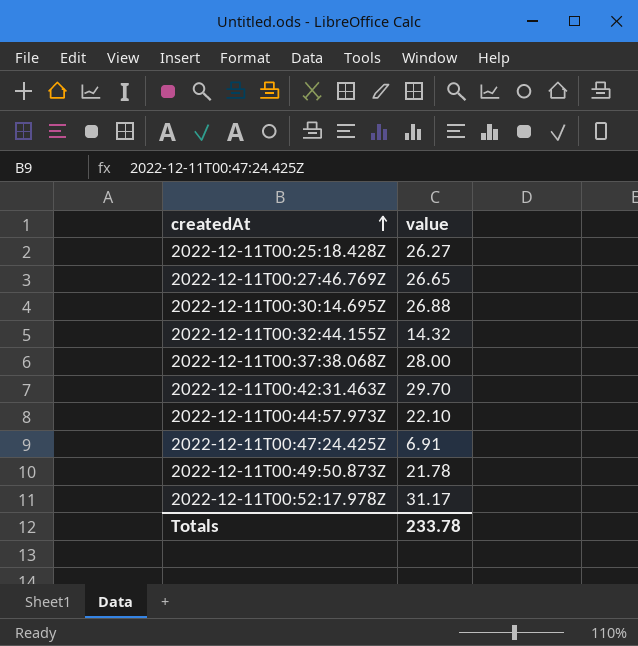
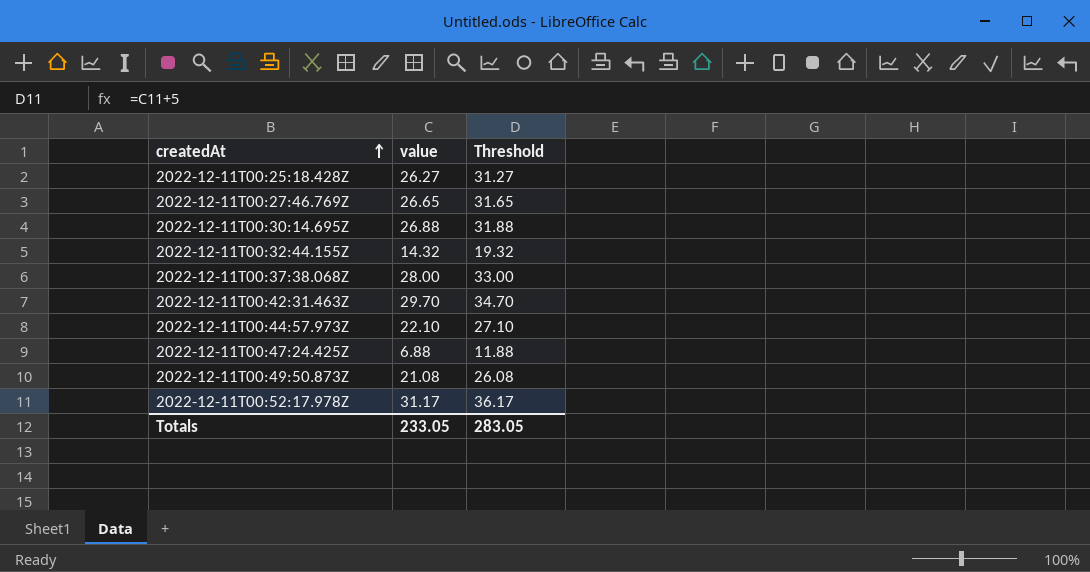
column Threshold | formula: none -> [value] + 5
2022-12-11T00:47:24.425Z | value: 6.91 -> 6.88
2022-12-11T00:49:50.873Z | value: 21.78 -> 21.08
Totals | value: 233.78 -> 233.05

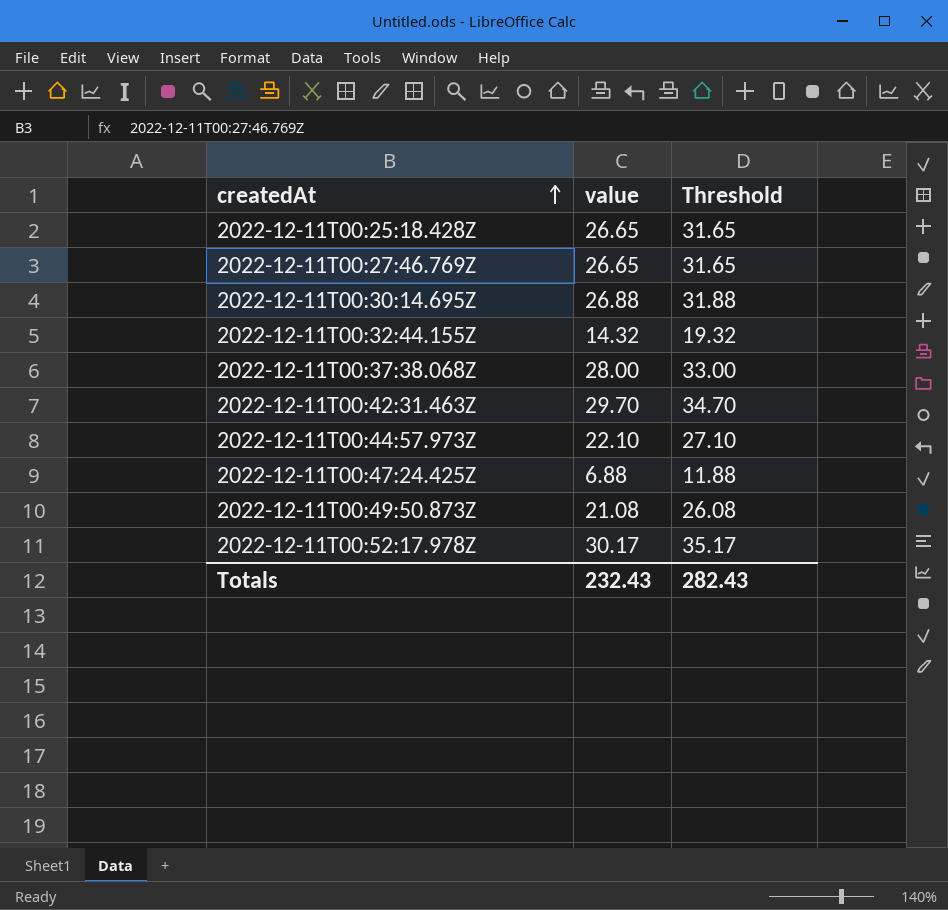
2022-12-11T00:25:18.428Z | value: 26.27 -> 26.65
2022-12-11T00:25:18.428Z | Threshold: 31.27 -> 31.65
2022-12-11T00:52:17.978Z | value: 31.17 -> 30.17
2022-12-11T00:52:17.978Z | Threshold: 36.17 -> 35.17
Totals | value: 233.05 -> 232.43
Totals | Threshold: 283.05 -> 282.43

